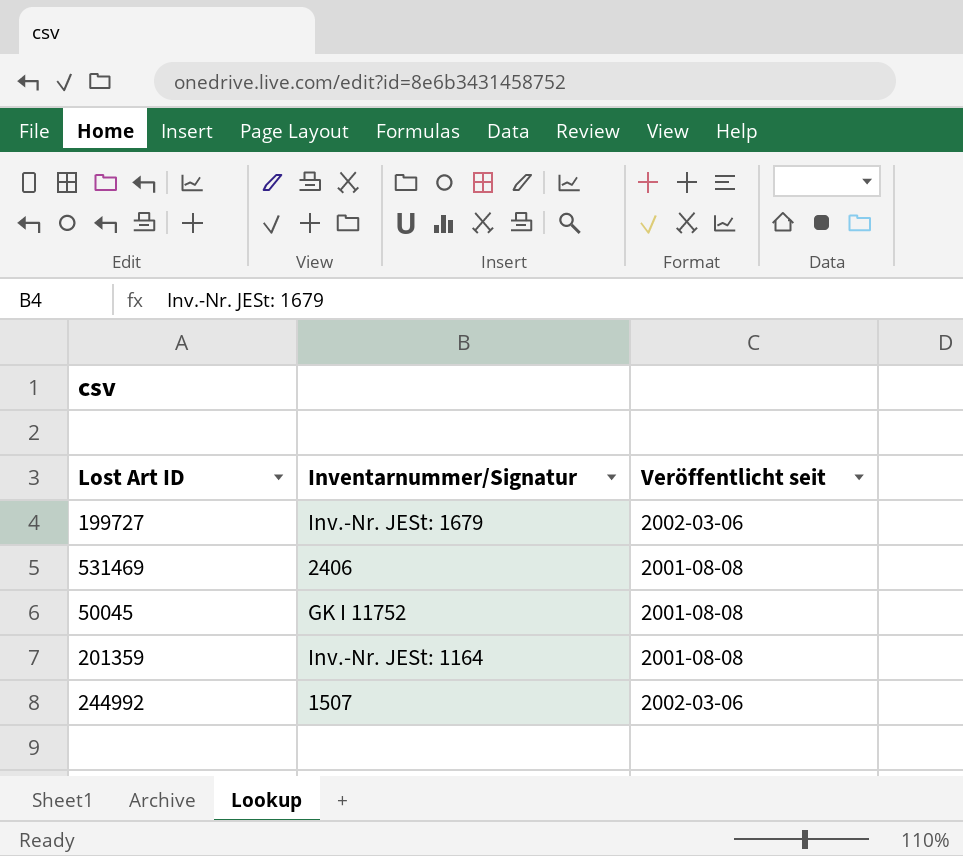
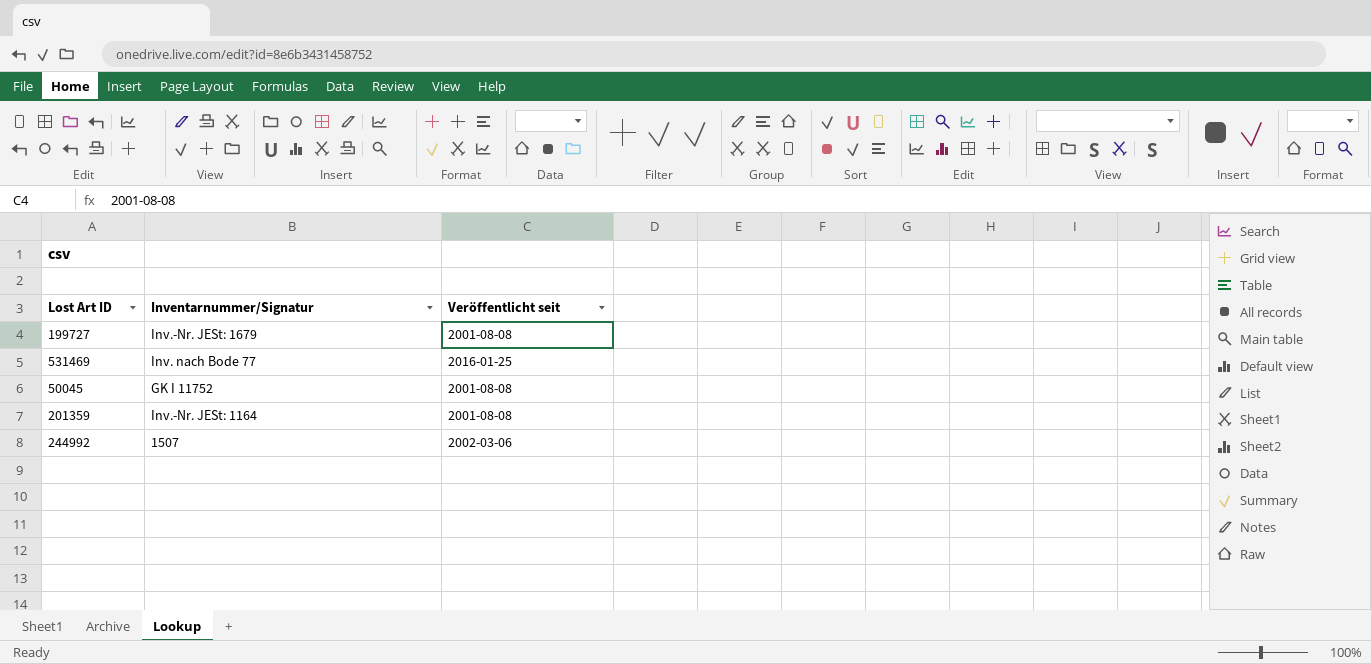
199727 | Veröffentlicht seit: 2002-03-06 -> 2001-08-08
531469 | Inventarnummer/Signatur: 2406 -> Inv. nach Bode 77
531469 | Veröffentlicht seit: 2001-08-08 -> 2016-01-25

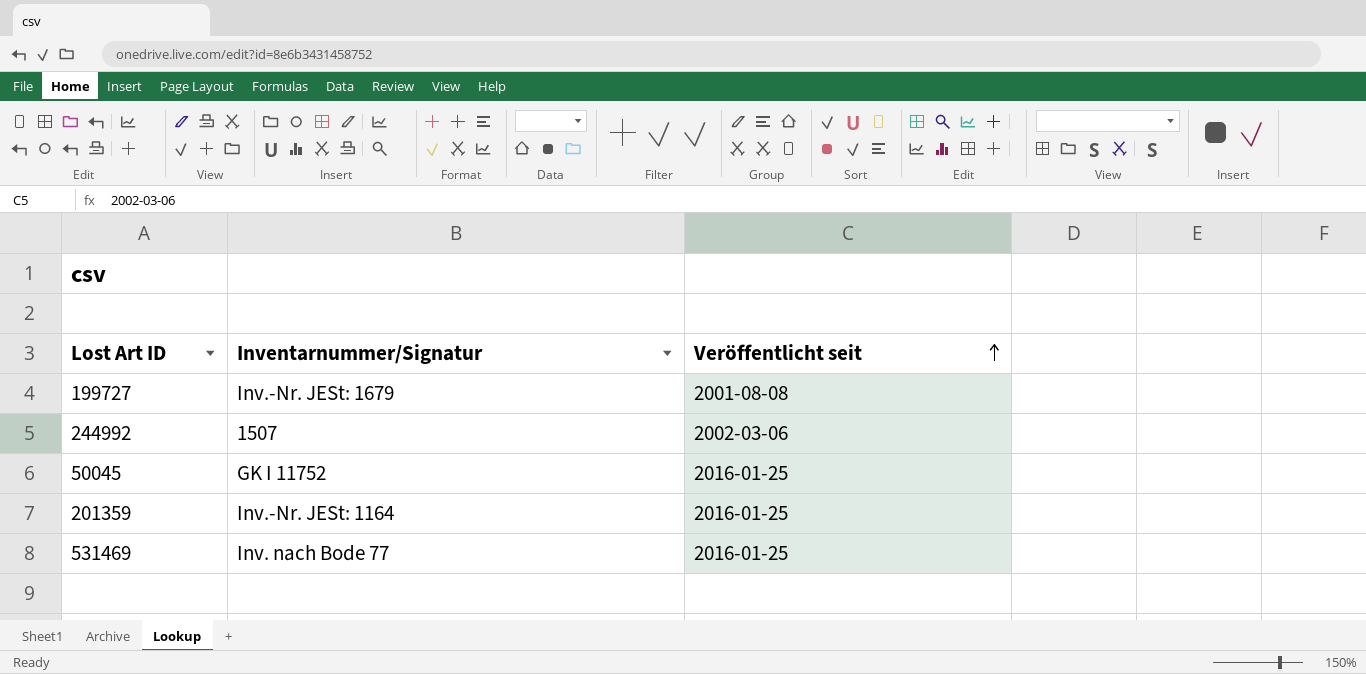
row order: none -> Veröffentlicht seit ascending
50045 | Veröffentlicht seit: 2001-08-08 -> 2016-01-25
201359 | Veröffentlicht seit: 2001-08-08 -> 2016-01-25

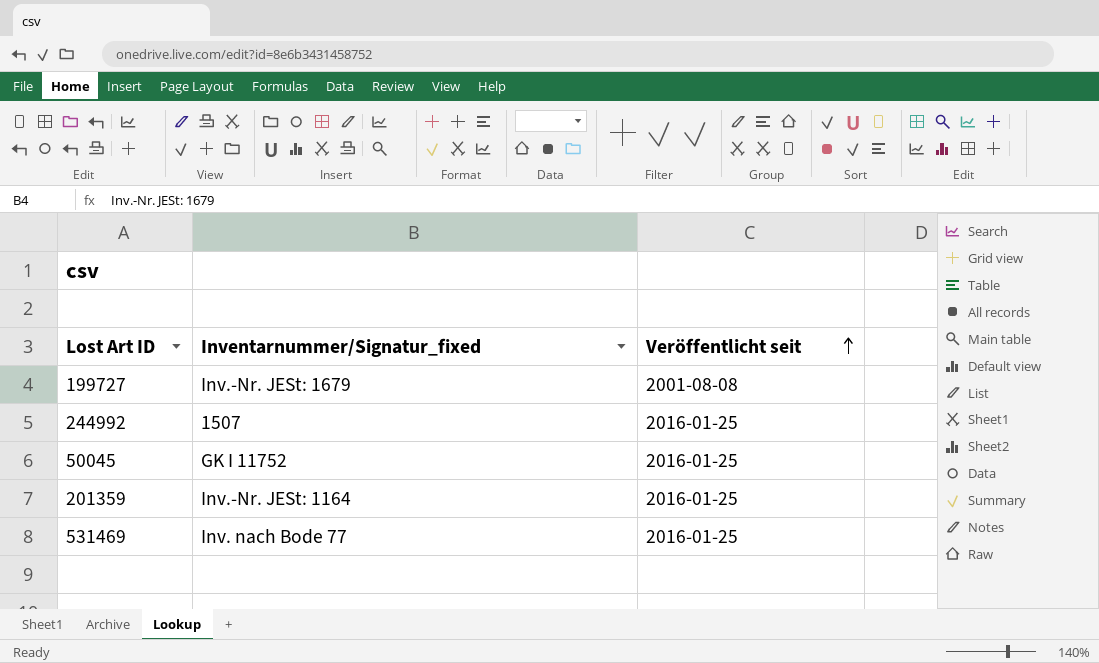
column name: Inventarnummer/Signatur -> Inventarnummer/Signatur_fixed
244992 | Veröffentlicht seit: 2002-03-06 -> 2016-01-25

